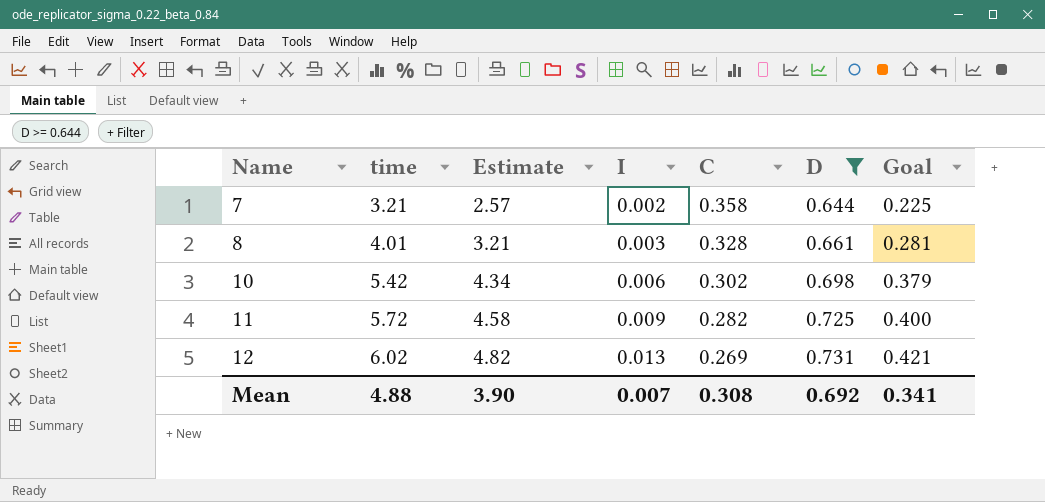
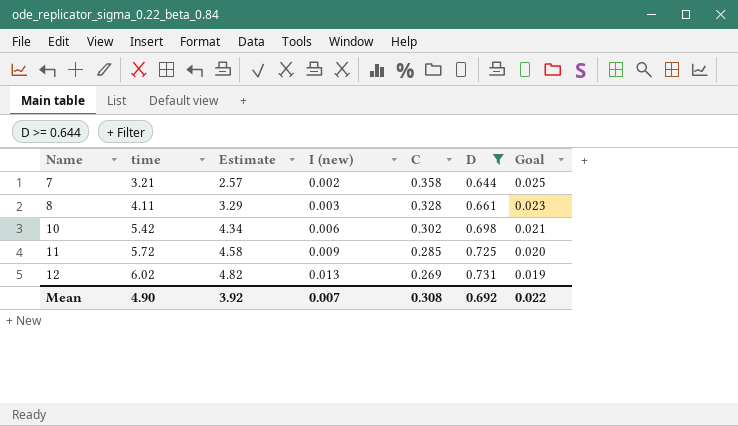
column name: I -> I (new)
column Goal | formula: [time] * 0.07 -> [C] * 0.07
8 | time: 4.01 -> 4.11
8 | Estimate: 3.21 -> 3.29
11 | C: 0.282 -> 0.285
Mean | time: 4.88 -> 4.90
Mean | Estimate: 3.90 -> 3.92
Mean | Goal: 0.341 -> 0.022

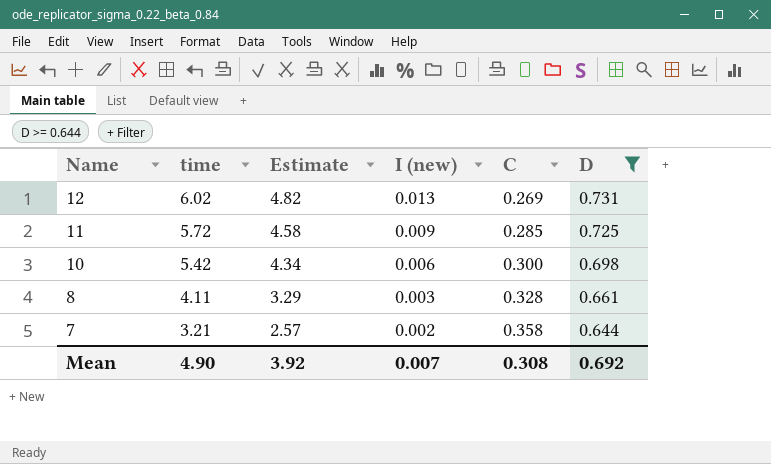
row order: Name ascending -> Name descending
column Goal | formula: [C] * 0.07 -> none
10 | C: 0.302 -> 0.300

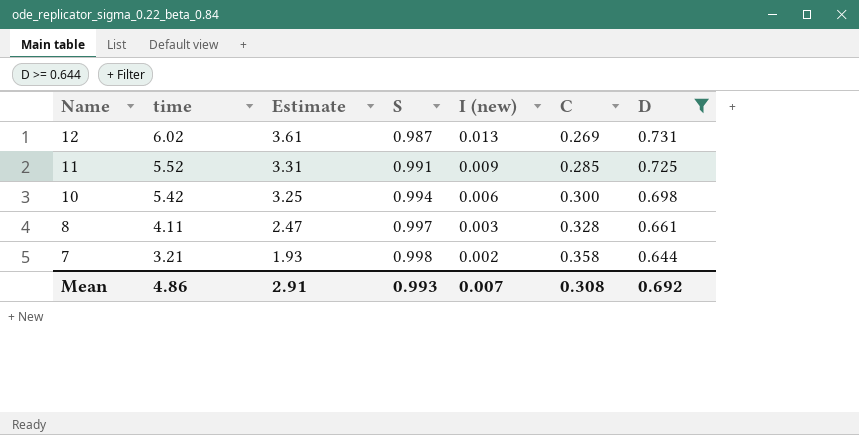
column Estimate | formula: [time] * 0.8 -> [time] * 0.6
column S | position: none -> 4
11 | time: 5.72 -> 5.52
Mean | time: 4.90 -> 4.86
Mean | Estimate: 3.92 -> 2.91

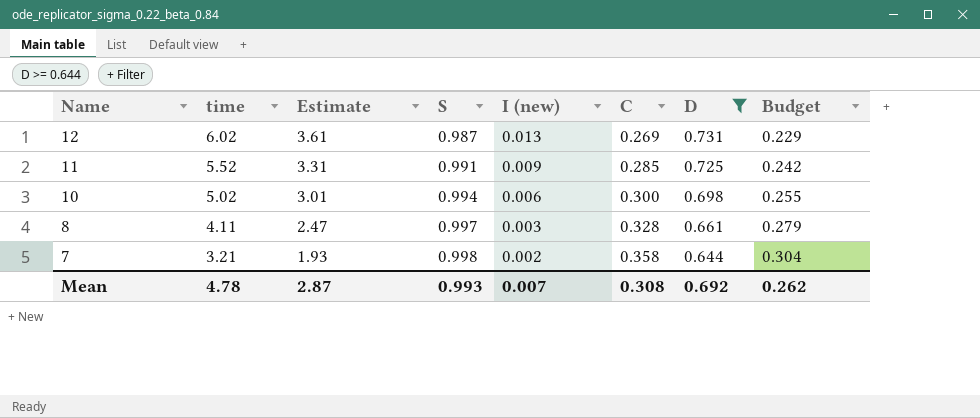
column Budget | formula: none -> [C] * 0.85
10 | time: 5.42 -> 5.02
10 | Estimate: 3.25 -> 3.01
Mean | time: 4.86 -> 4.78
Mean | Estimate: 2.91 -> 2.87

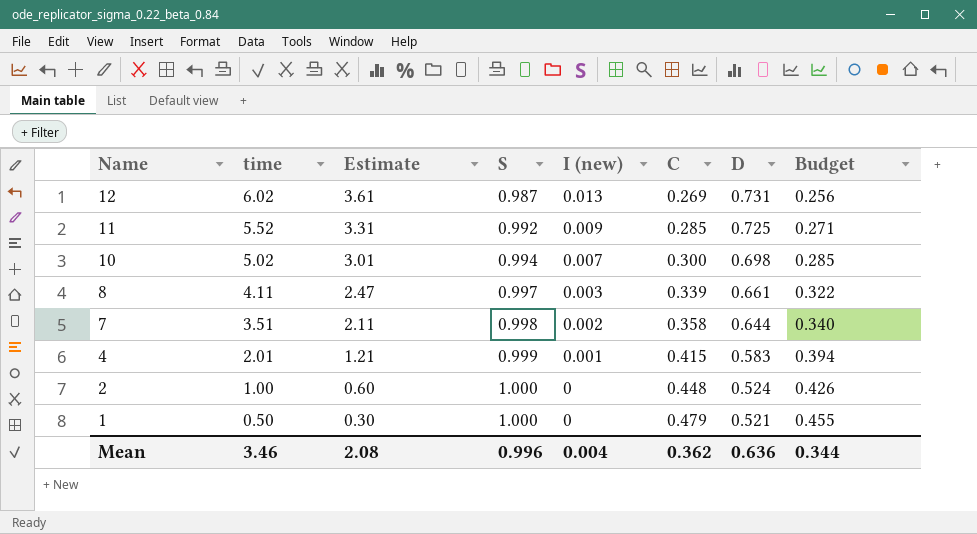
filter: D >= 0.644 -> none
column Budget | formula: [C] * 0.85 -> [C] * 0.95
11 | S: 0.991 -> 0.992
10 | I (new): 0.006 -> 0.007
8 | C: 0.328 -> 0.339
7 | time: 3.21 -> 3.51
7 | Estimate: 1.93 -> 2.11
Mean | time: 4.78 -> 3.46
Mean | Estimate: 2.87 -> 2.08
Mean | S: 0.993 -> 0.996
Mean | I (new): 0.007 -> 0.004
Mean | C: 0.308 -> 0.362
Mean | D: 0.692 -> 0.636
Mean | Budget: 0.262 -> 0.344

